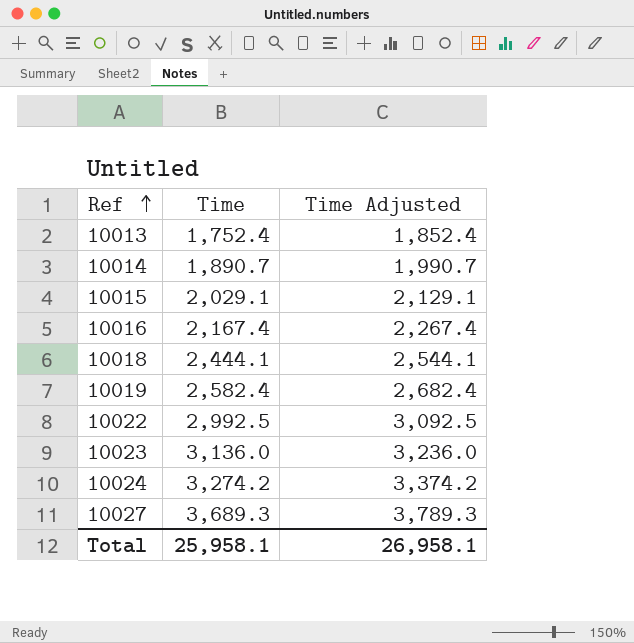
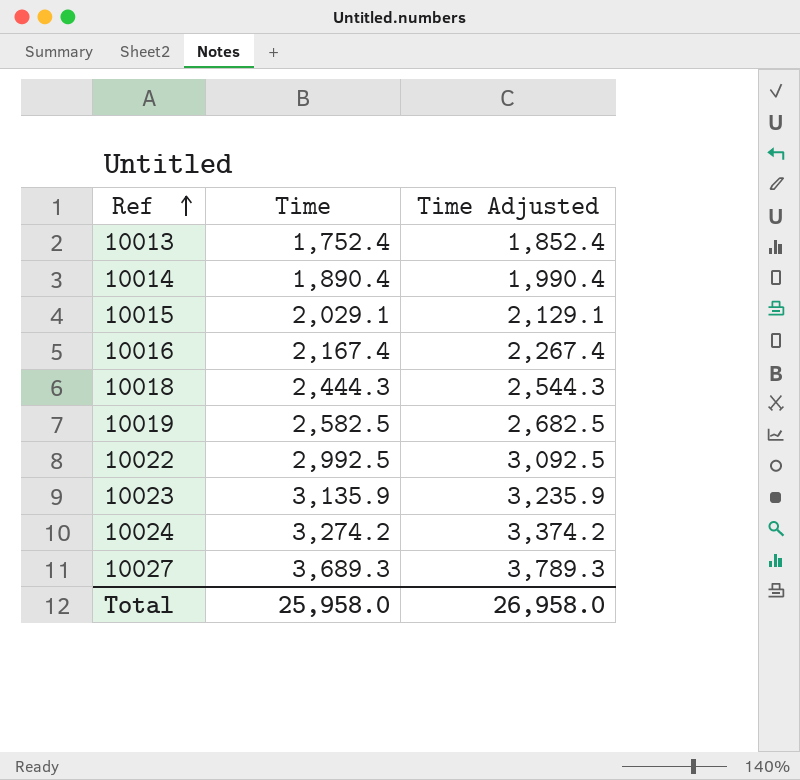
10014 | Time: 1,890.7 -> 1,890.4
10014 | Time Adjusted: 1,990.7 -> 1,990.4
10018 | Time: 2,444.1 -> 2,444.3
10018 | Time Adjusted: 2,544.1 -> 2,544.3
10019 | Time: 2,582.4 -> 2,582.5
10019 | Time Adjusted: 2,682.4 -> 2,682.5
10023 | Time: 3,136.0 -> 3,135.9
10023 | Time Adjusted: 3,236.0 -> 3,235.9
Total | Time: 25,958.1 -> 25,958.0
Total | Time Adjusted: 26,958.1 -> 26,958.0

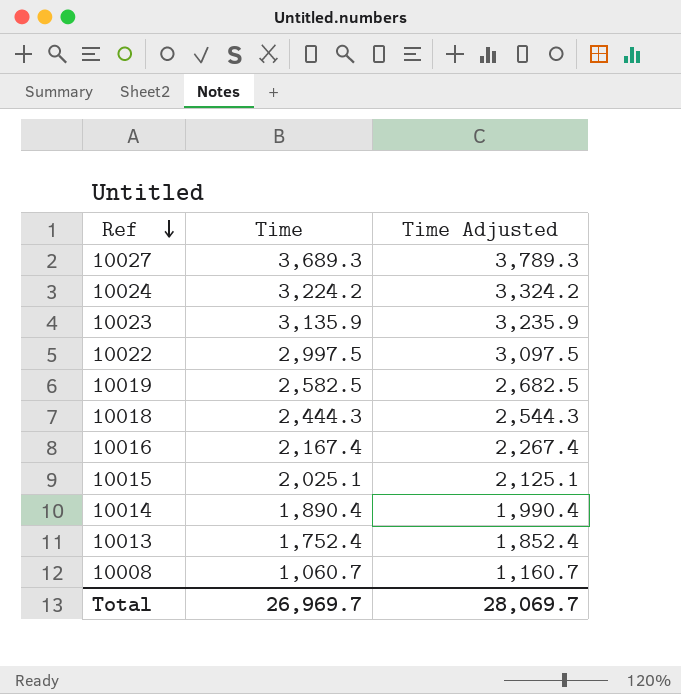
row order: Ref ascending -> Ref descending
10024 | Time: 3,274.2 -> 3,224.2
10024 | Time Adjusted: 3,374.2 -> 3,324.2
10022 | Time: 2,992.5 -> 2,997.5
10022 | Time Adjusted: 3,092.5 -> 3,097.5
10015 | Time: 2,029.1 -> 2,025.1
10015 | Time Adjusted: 2,129.1 -> 2,125.1
row 10008: none -> 1,060.7 | 1,160.7
Total | Time: 25,958.0 -> 26,969.7
Total | Time Adjusted: 26,958.0 -> 28,069.7

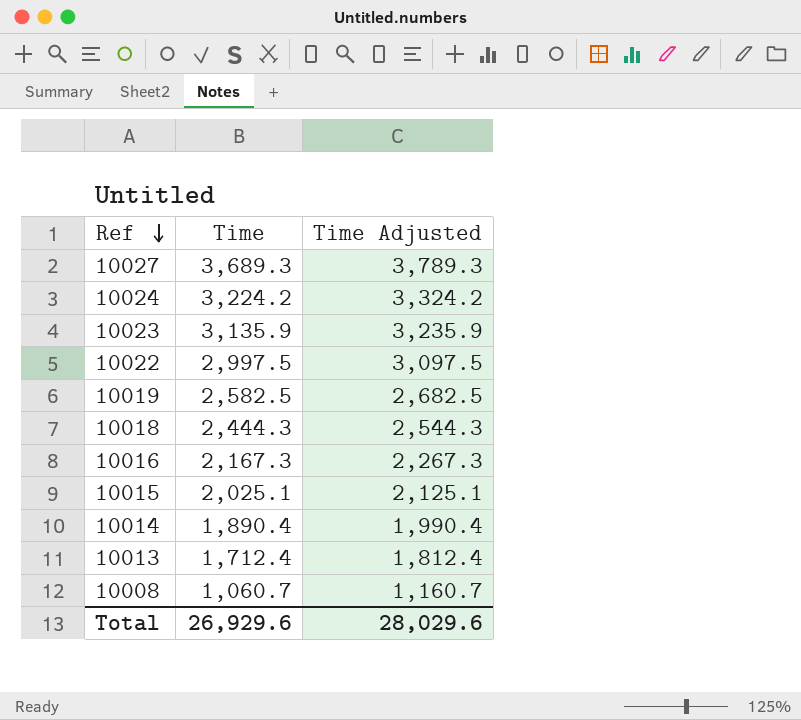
10016 | Time: 2,167.4 -> 2,167.3
10016 | Time Adjusted: 2,267.4 -> 2,267.3
10013 | Time: 1,752.4 -> 1,712.4
10013 | Time Adjusted: 1,852.4 -> 1,812.4
Total | Time: 26,969.7 -> 26,929.6
Total | Time Adjusted: 28,069.7 -> 28,029.6

